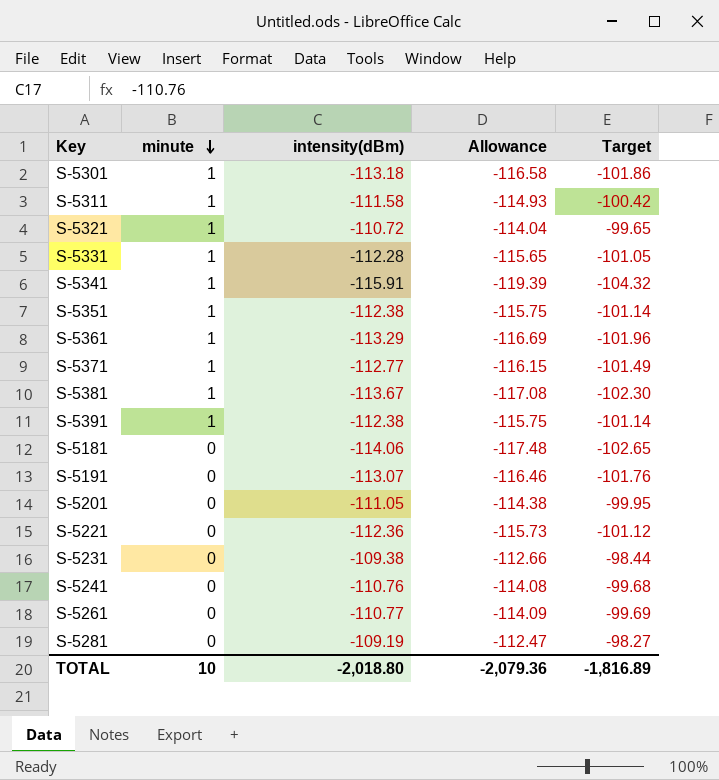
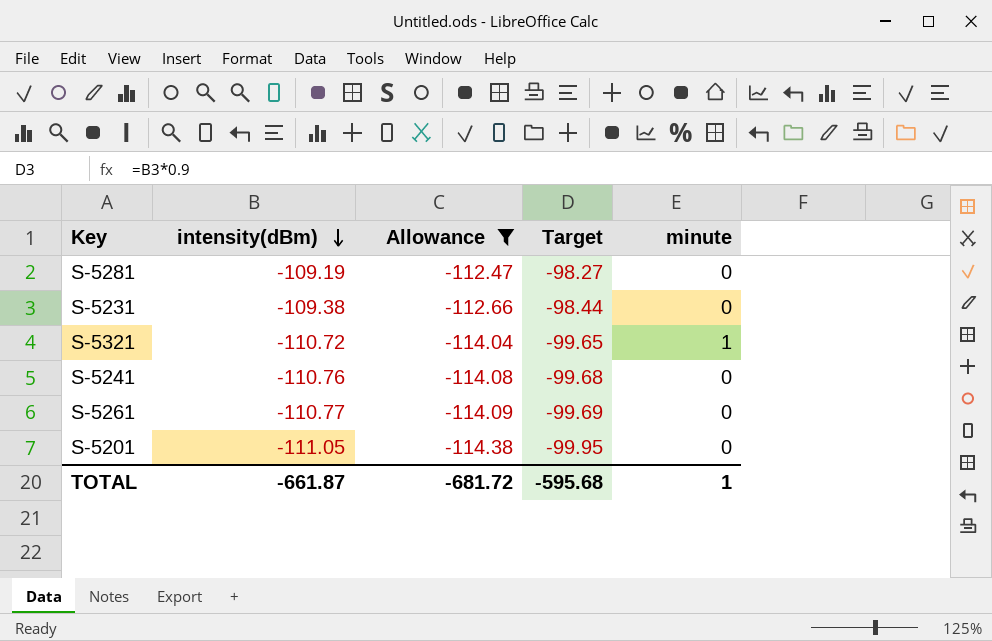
filter: none -> Allowance >= -114.38
row order: minute descending -> intensity(dBm) descending
column minute | position: 2 -> 5
TOTAL | intensity(dBm): -2,018.80 -> -661.87
TOTAL | Allowance: -2,079.36 -> -681.72
TOTAL | Target: -1,816.89 -> -595.68
TOTAL | minute: 10 -> 1

